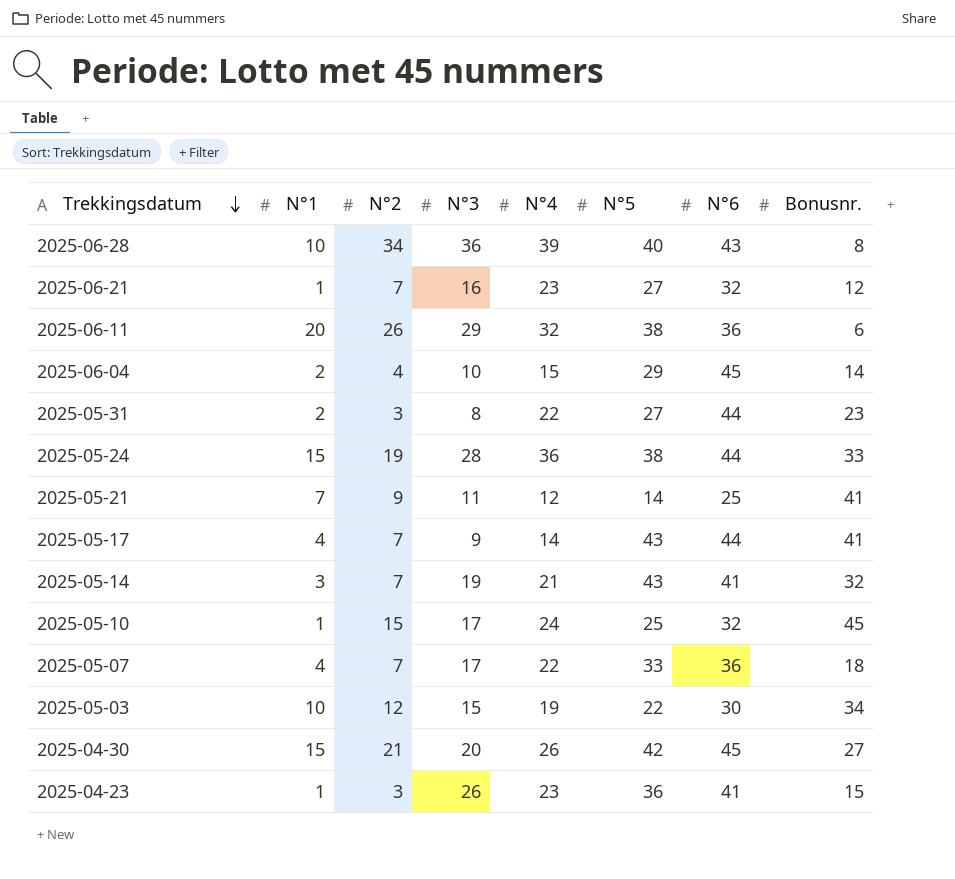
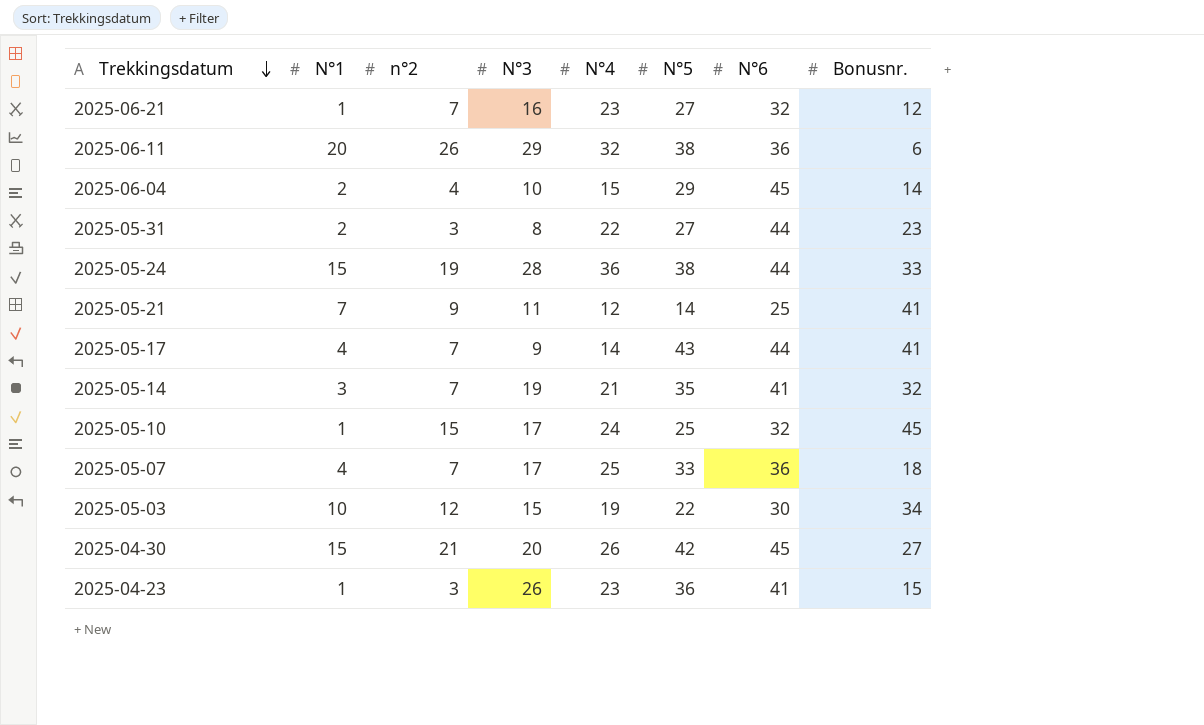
column name: N°2 -> n°2
row 2025-06-28: 10 | 34 | 36 | 39 | 40 | 43 | 8 -> none
2025-05-14 | N°5: 43 -> 35
2025-05-07 | N°4: 22 -> 25

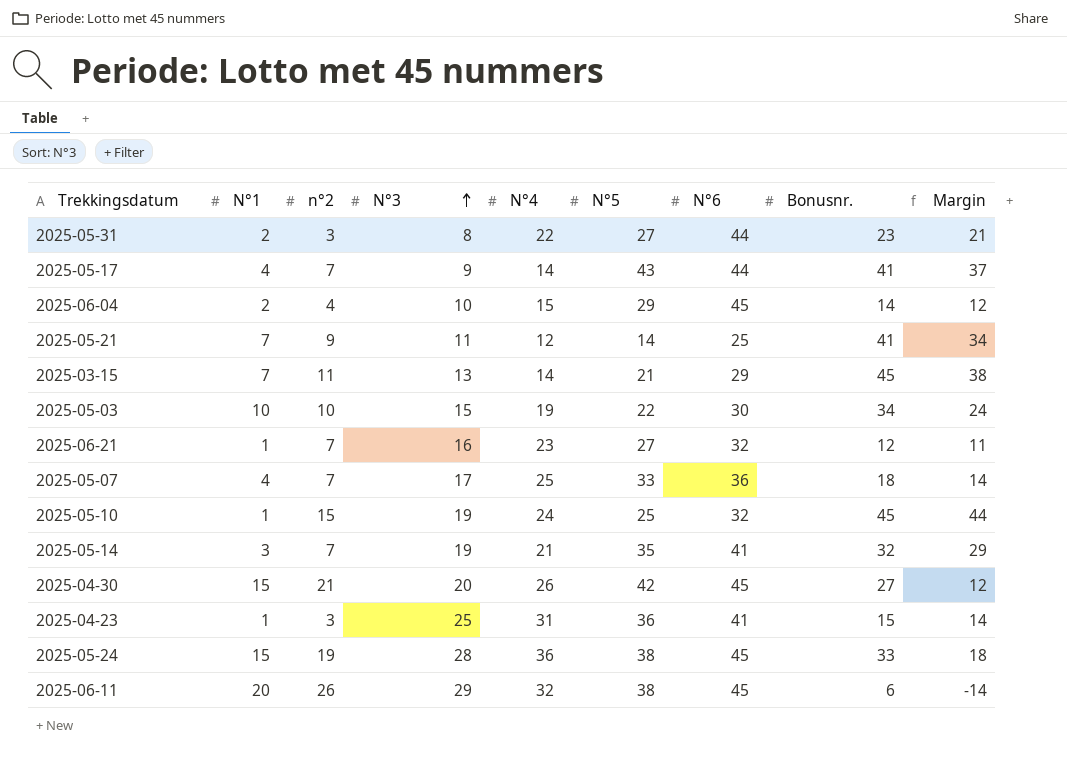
row order: Trekkingsdatum descending -> N°3 ascending
column Margin | formula: none -> [Bonusnr.] - [N°1]
row 2025-03-15: none -> 7 | 11 | 13 | 14 | 21 | 29 | 45 | 38
2025-05-03 | n°2: 12 -> 10
2025-05-10 | N°3: 17 -> 19
2025-04-23 | N°3: 26 -> 25
2025-04-23 | N°4: 23 -> 31
2025-05-24 | N°6: 44 -> 45
2025-06-11 | N°6: 36 -> 45

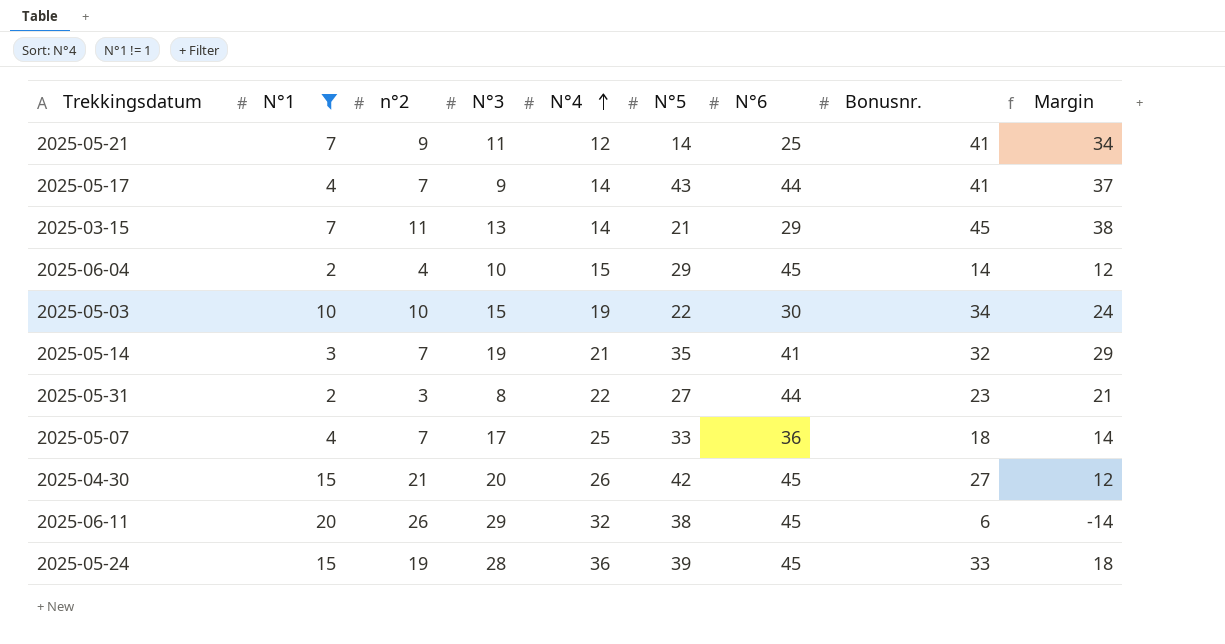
filter: none -> N°1 != 1
row order: N°3 ascending -> N°4 ascending
2025-05-24 | N°5: 38 -> 39

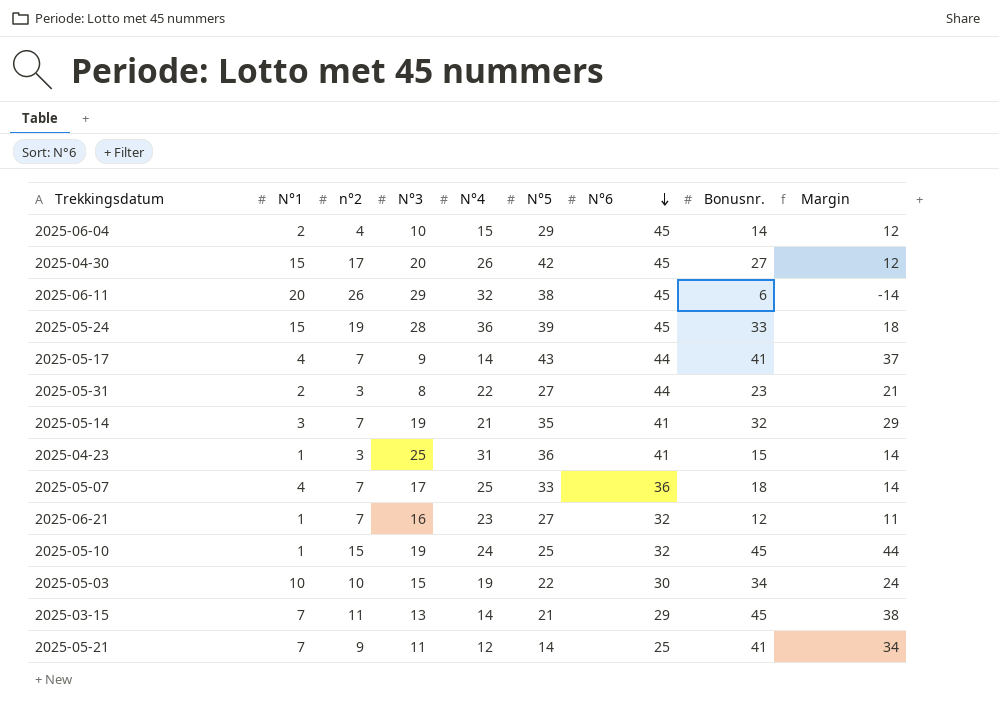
filter: N°1 != 1 -> none
row order: N°4 ascending -> N°6 descending
2025-04-30 | n°2: 21 -> 17

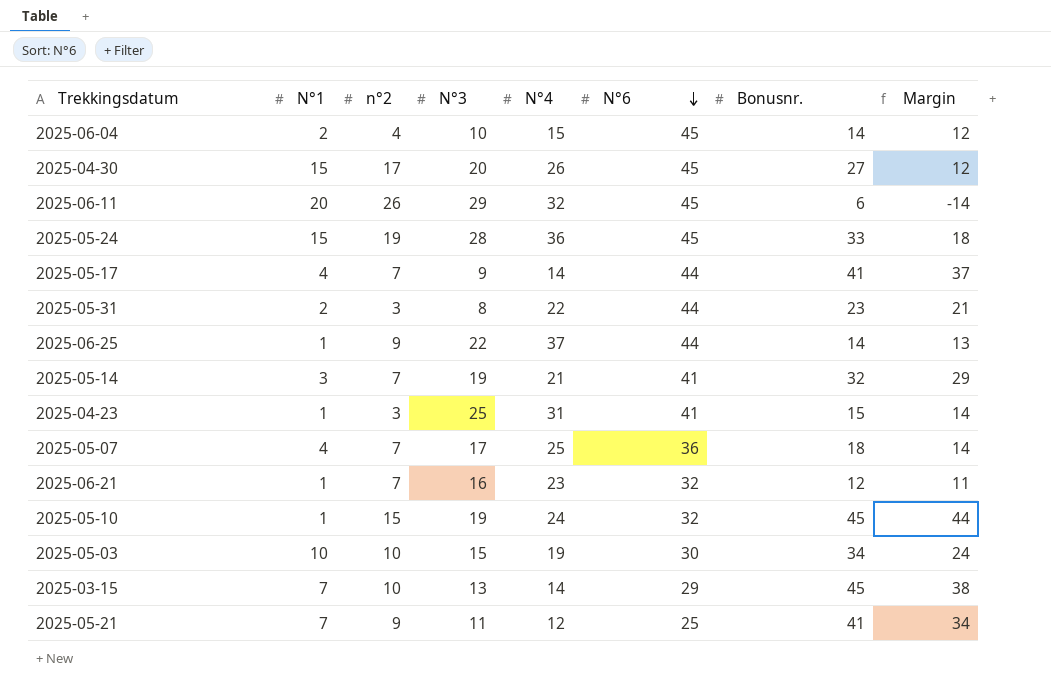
column N°5 | position: 6 -> none
row 2025-06-25: none -> 1 | 9 | 22 | 37 | 44 | 14 | 13
2025-03-15 | n°2: 11 -> 10

